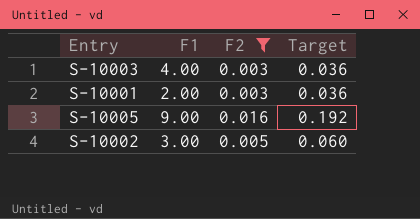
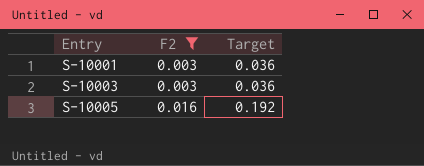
row order: none -> Entry ascending
column F1 | position: 2 -> none
row S-10002: 3.00 | 0.005 | 0.060 -> none

